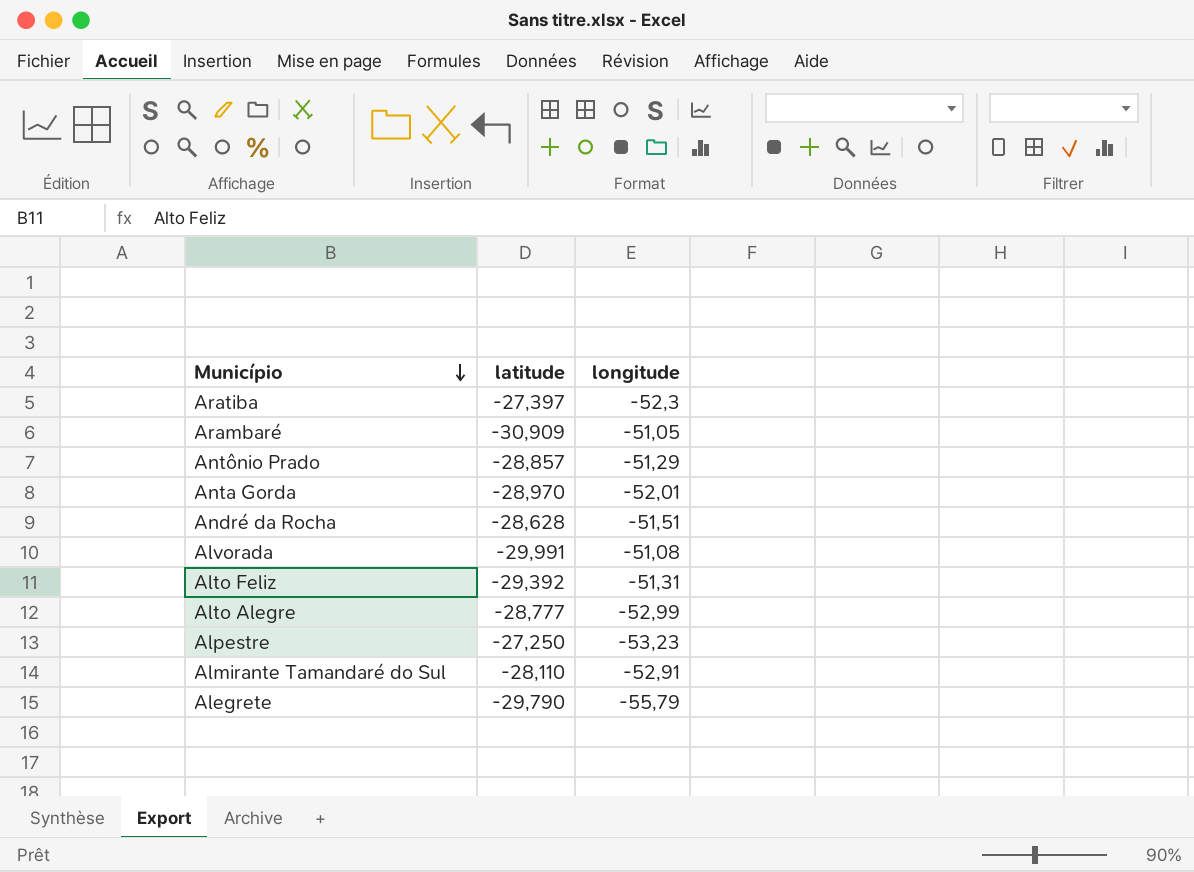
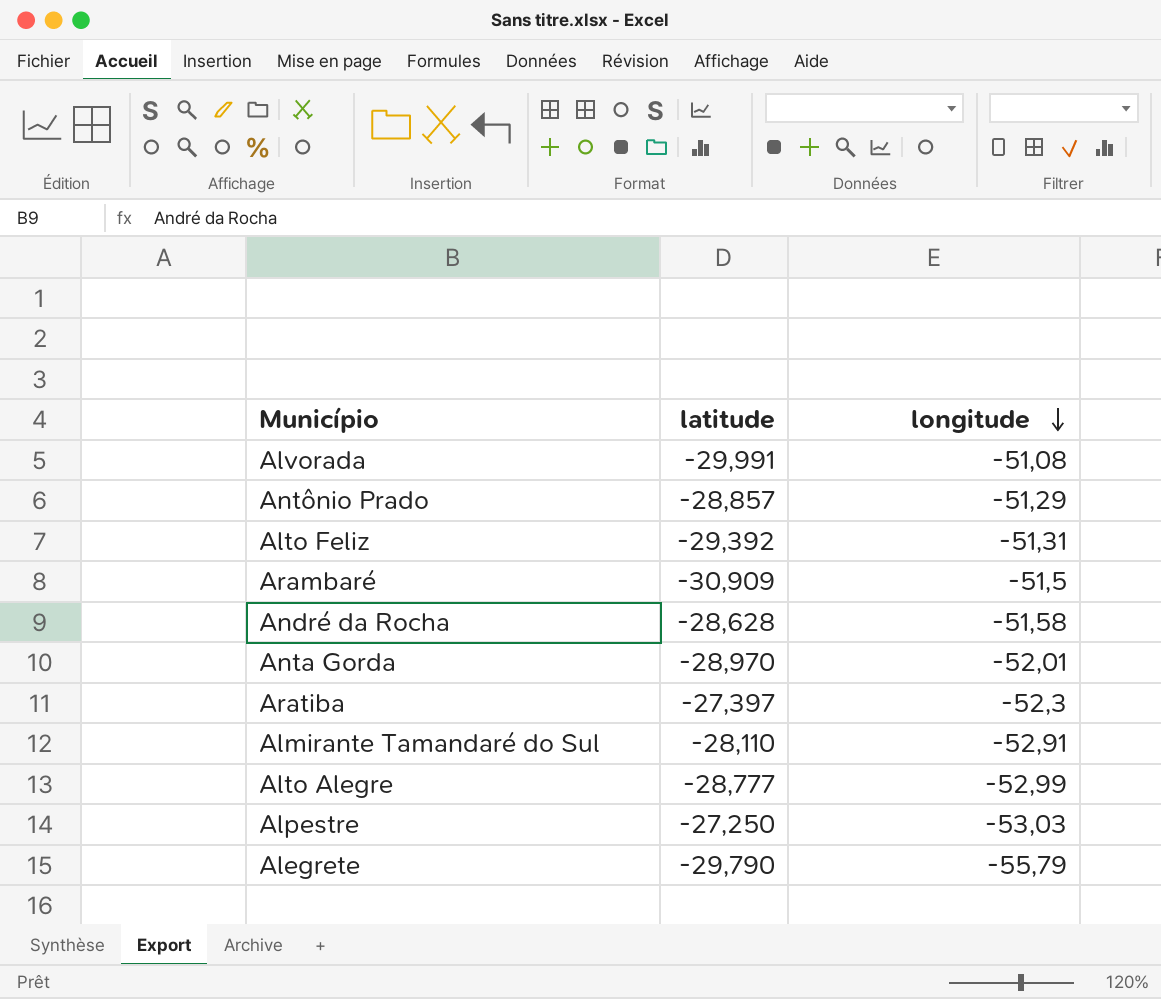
row order: Município descending -> longitude descending
Arambaré | longitude: -51,05 -> -51,5
André da Rocha | longitude: -51,51 -> -51,58
Alpestre | longitude: -53,23 -> -53,03

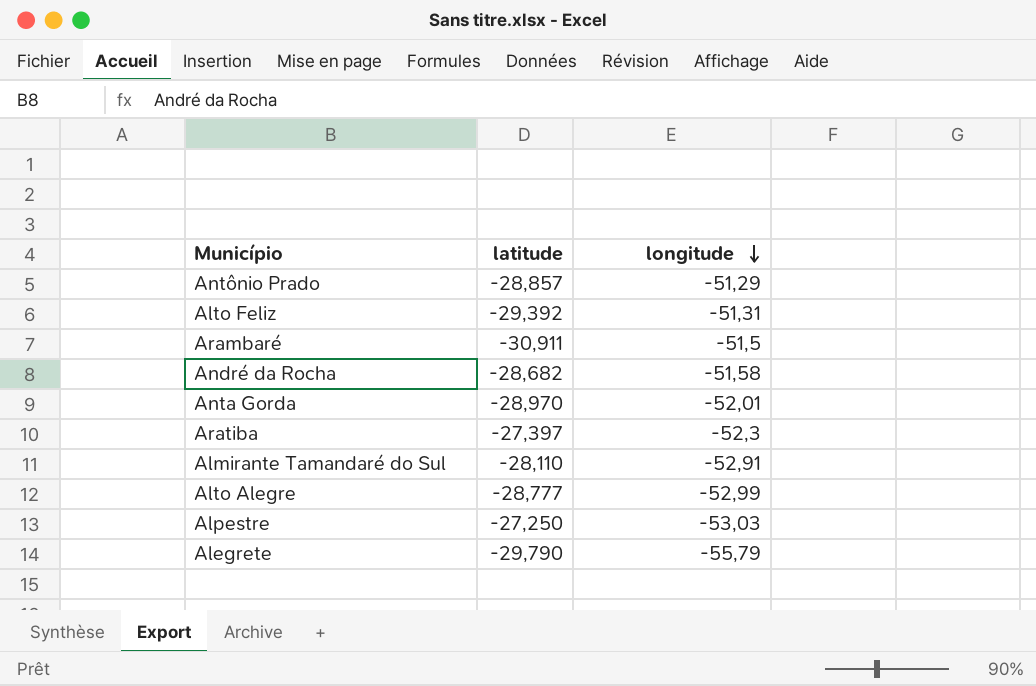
row Alvorada: -29,991 | -51,08 -> none
Arambaré | latitude: -30,909 -> -30,911
André da Rocha | latitude: -28,628 -> -28,682

